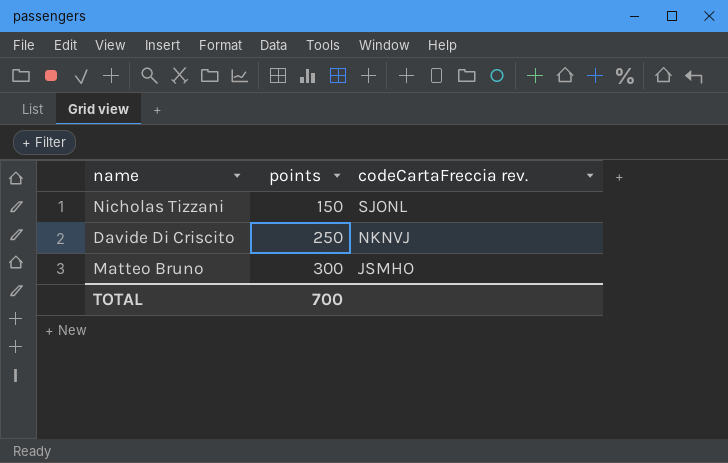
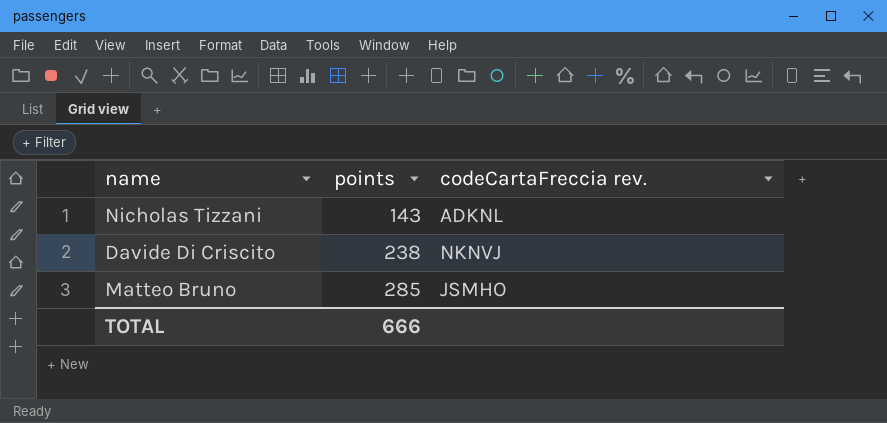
Nicholas Tizzani | points: 150 -> 143
Nicholas Tizzani | codeCartaFreccia rev.: SJONL -> ADKNL
Davide Di Criscito | points: 250 -> 238
Matteo Bruno | points: 300 -> 285
TOTAL | points: 700 -> 666

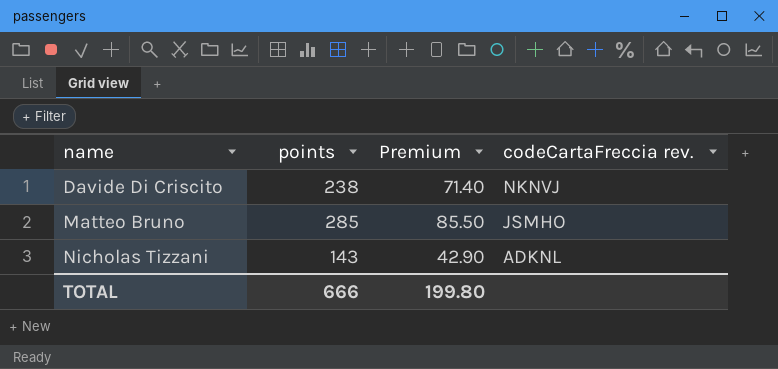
row order: points ascending -> name ascending
column Premium | formula: none -> [points] * 0.3

